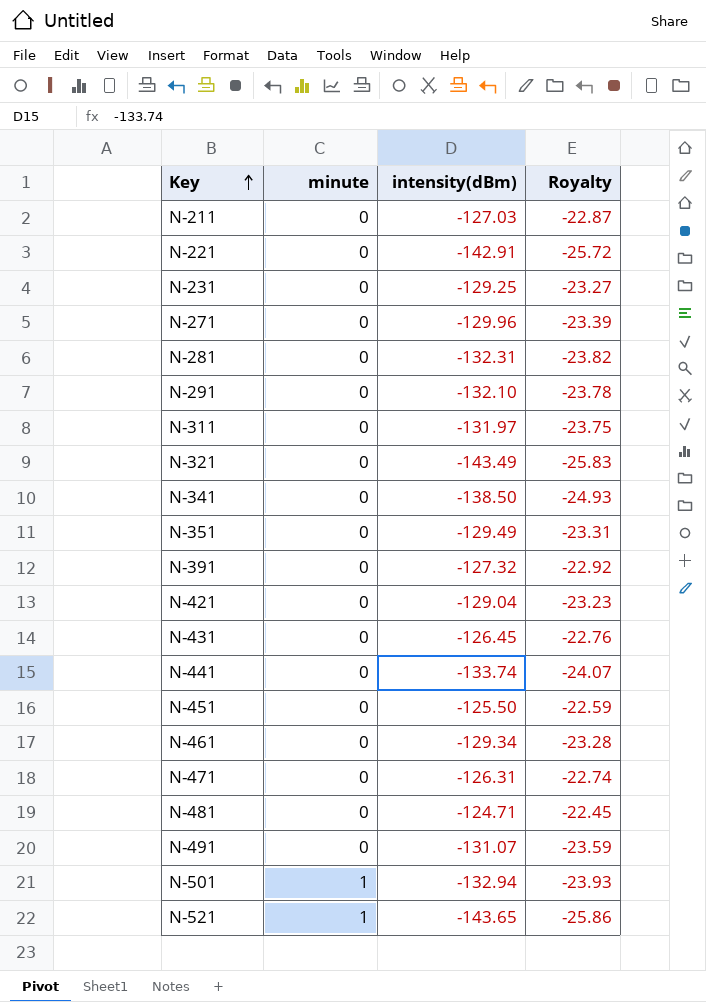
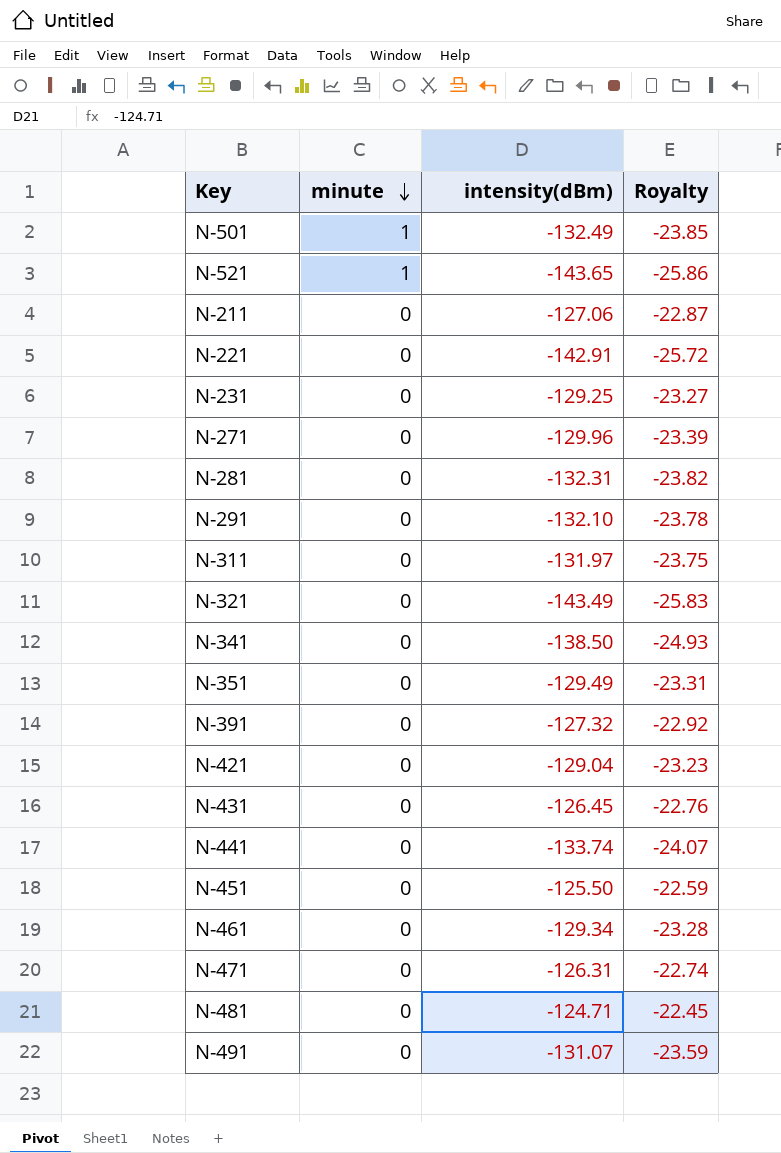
row order: Key ascending -> minute descending
N-501 | intensity(dBm): -132.94 -> -132.49
N-501 | Royalty: -23.93 -> -23.85
N-211 | intensity(dBm): -127.03 -> -127.06

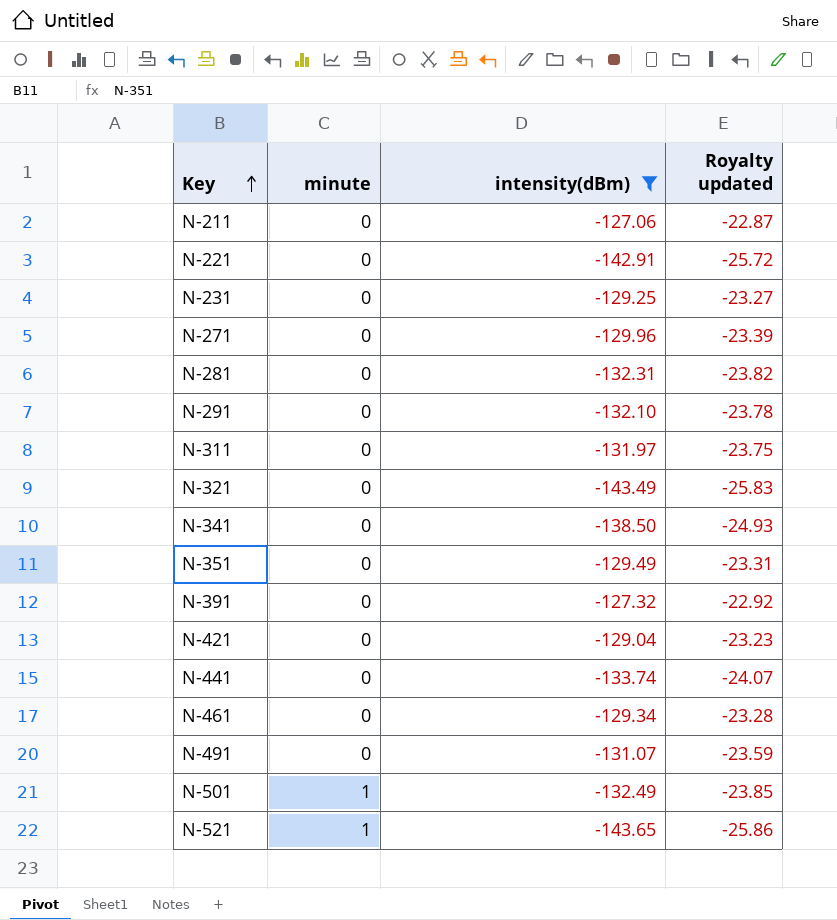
filter: none -> intensity(dBm) <= -127.06
row order: minute descending -> Key ascending
column name: Royalty -> Royalty updated

